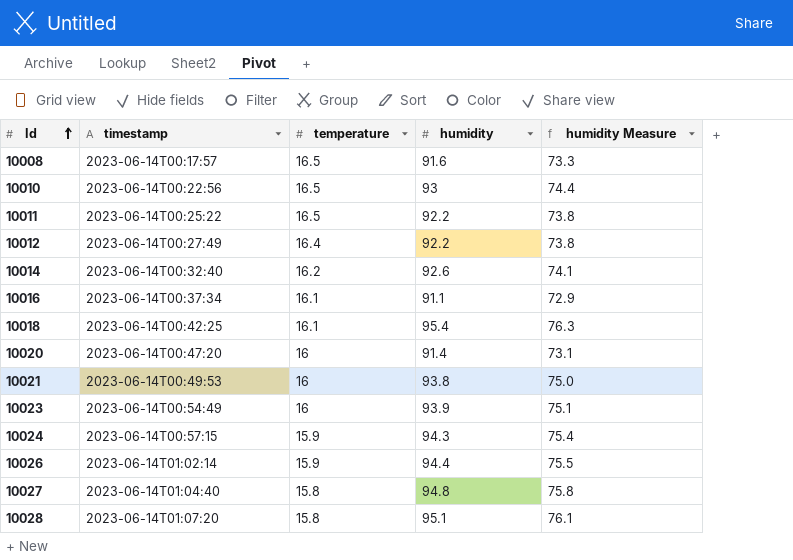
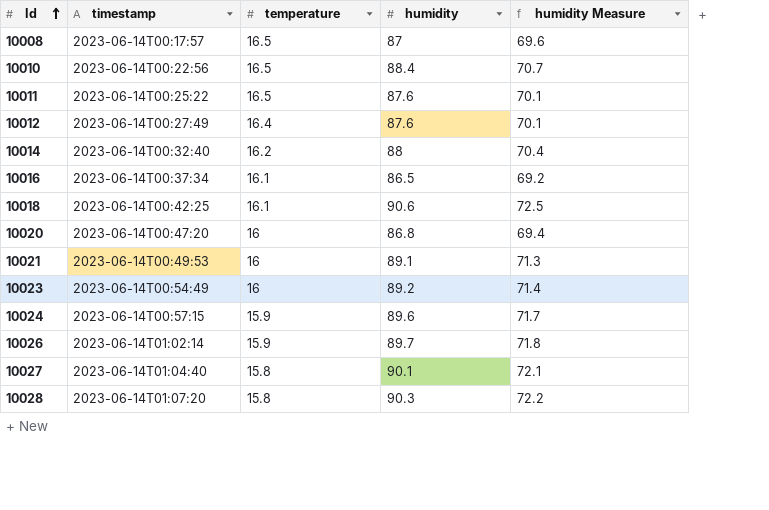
10008 | humidity: 91.6 -> 87
10008 | humidity Measure: 73.3 -> 69.6
10010 | humidity: 93 -> 88.4
10010 | humidity Measure: 74.4 -> 70.7
10011 | humidity: 92.2 -> 87.6
10011 | humidity Measure: 73.8 -> 70.1
10012 | humidity: 92.2 -> 87.6
10012 | humidity Measure: 73.8 -> 70.1
10014 | humidity: 92.6 -> 88
10014 | humidity Measure: 74.1 -> 70.4
10016 | humidity: 91.1 -> 86.5
10016 | humidity Measure: 72.9 -> 69.2
10018 | humidity: 95.4 -> 90.6
10018 | humidity Measure: 76.3 -> 72.5
10020 | humidity: 91.4 -> 86.8
10020 | humidity Measure: 73.1 -> 69.4
10021 | humidity: 93.8 -> 89.1
10021 | humidity Measure: 75.0 -> 71.3
10023 | humidity: 93.9 -> 89.2
10023 | humidity Measure: 75.1 -> 71.4
10024 | humidity: 94.3 -> 89.6
10024 | humidity Measure: 75.4 -> 71.7
10026 | humidity: 94.4 -> 89.7
10026 | humidity Measure: 75.5 -> 71.8
10027 | humidity: 94.8 -> 90.1
10027 | humidity Measure: 75.8 -> 72.1
10028 | humidity: 95.1 -> 90.3
10028 | humidity Measure: 76.1 -> 72.2

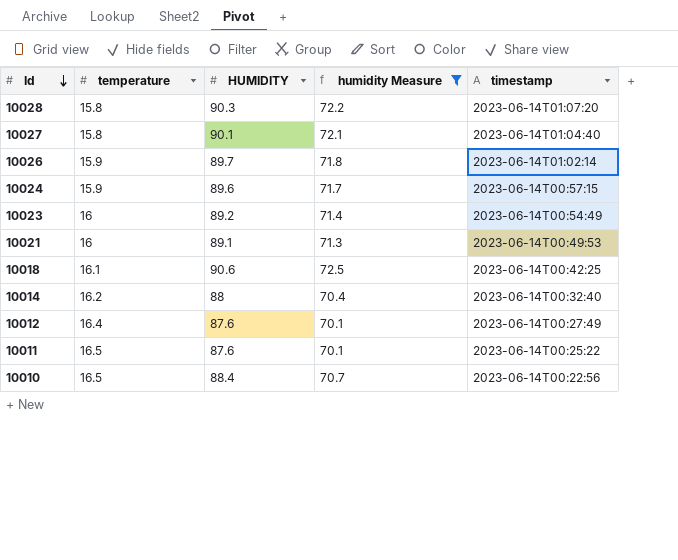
filter: none -> humidity Measure >= 70.1
row order: Id ascending -> Id descending
column name: humidity -> HUMIDITY
column timestamp | position: 2 -> 5

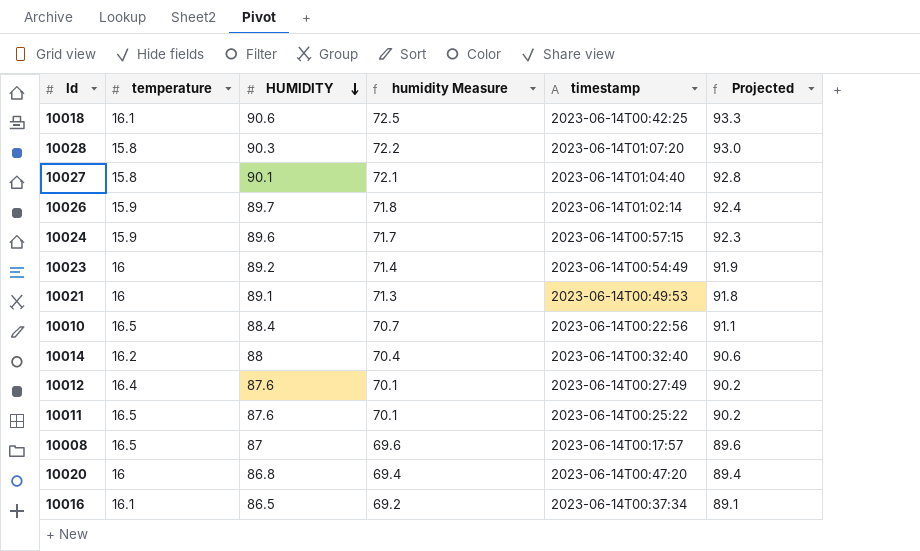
filter: humidity Measure >= 70.1 -> none
row order: Id descending -> HUMIDITY descending
column Projected | formula: none -> [HUMIDITY] * 1.03

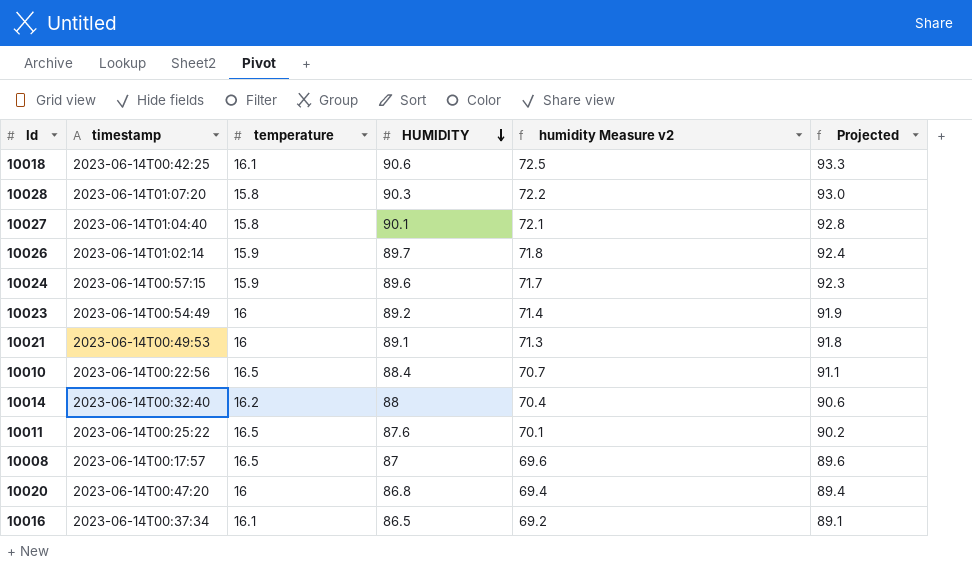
column timestamp | position: 5 -> 2
column name: humidity Measure -> humidity Measure v2
row 10012: 16.4 | 87.6 | 70.1 | 2023-06-14T00:27:49 | 90.2 -> none

